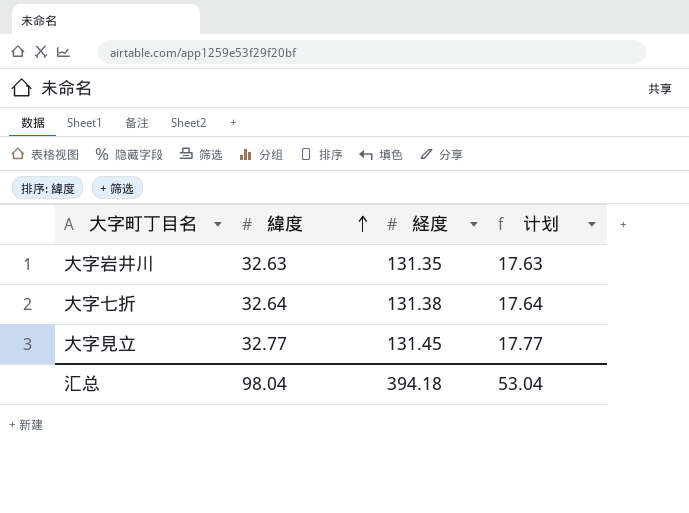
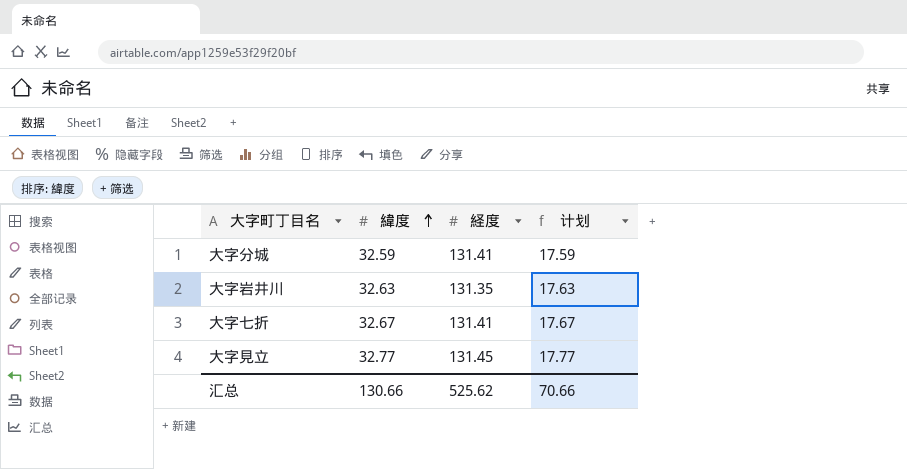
row 大字分城: none -> 32.59 | 131.41 | 17.59
大字七折 | 緯度: 32.64 -> 32.67
大字七折 | 経度: 131.38 -> 131.41
大字七折 | 计划: 17.64 -> 17.67
汇总 | 緯度: 98.04 -> 130.66
汇总 | 経度: 394.18 -> 525.62
汇总 | 计划: 53.04 -> 70.66

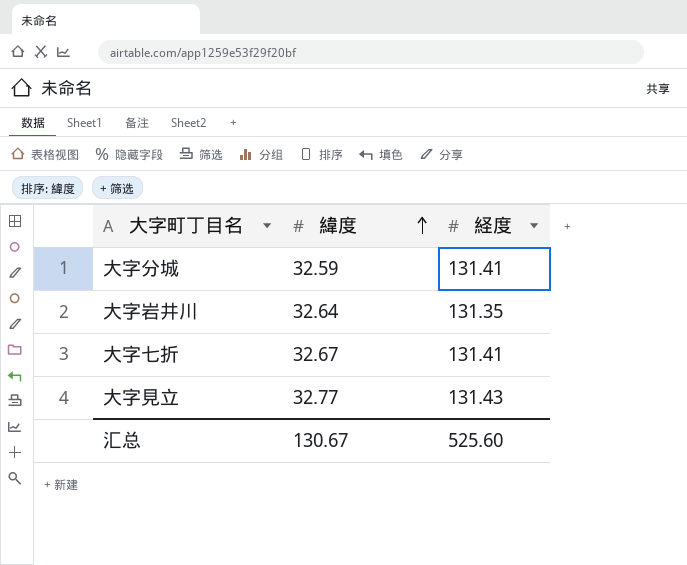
column 计划 | formula: [緯度] - 15 -> none
大字岩井川 | 緯度: 32.63 -> 32.64
大字見立 | 経度: 131.45 -> 131.43
汇总 | 緯度: 130.66 -> 130.67
汇总 | 経度: 525.62 -> 525.60

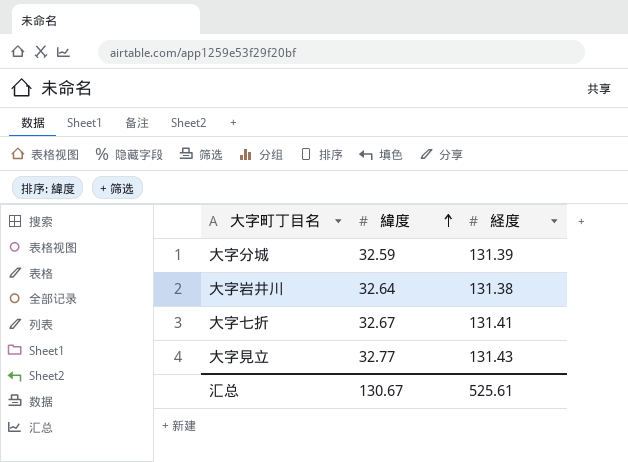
大字分城 | 経度: 131.41 -> 131.39
大字岩井川 | 経度: 131.35 -> 131.38
汇总 | 経度: 525.60 -> 525.61

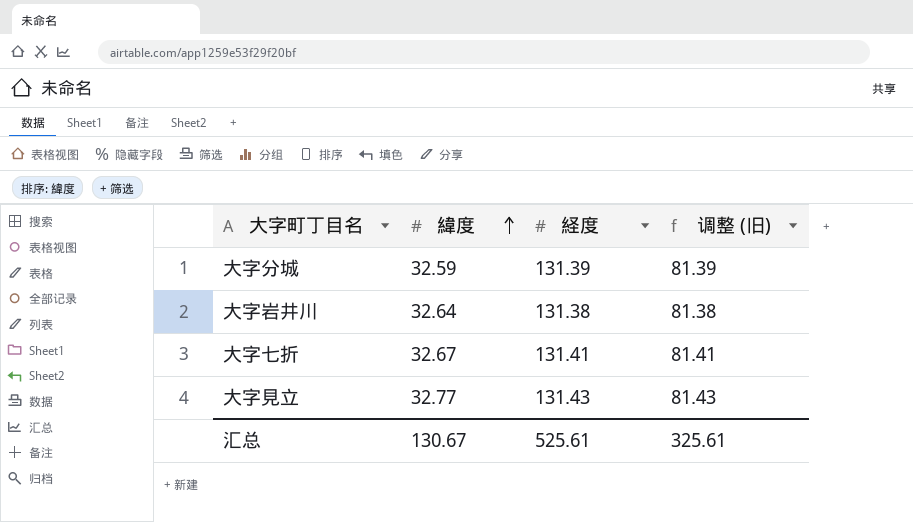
column 调整 (旧) | formula: none -> [経度] - 50

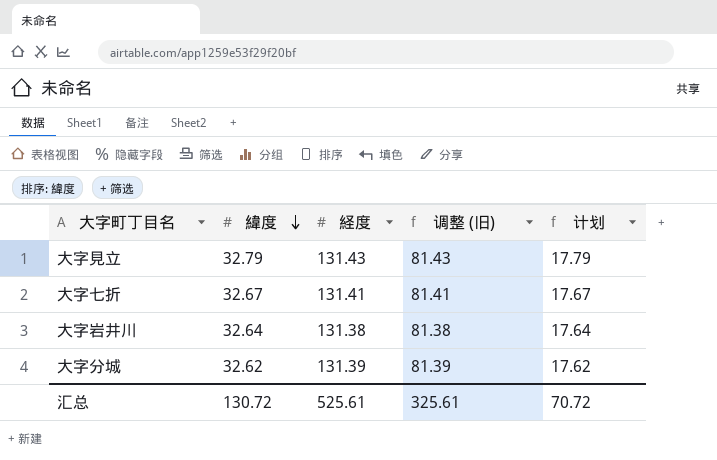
row order: 緯度 ascending -> 緯度 descending
column 计划 | formula: none -> [緯度] - 15
大字見立 | 緯度: 32.77 -> 32.79
大字分城 | 緯度: 32.59 -> 32.62
汇总 | 緯度: 130.67 -> 130.72

